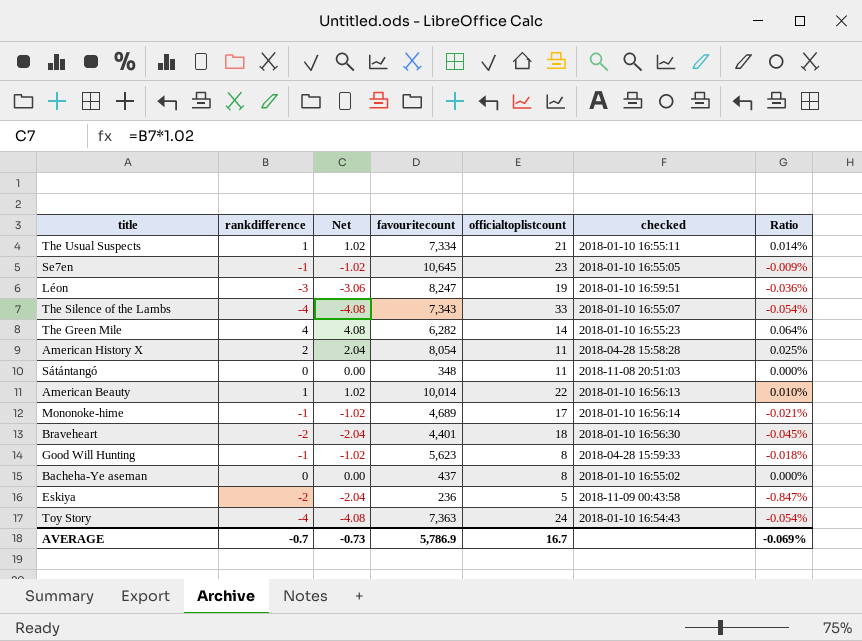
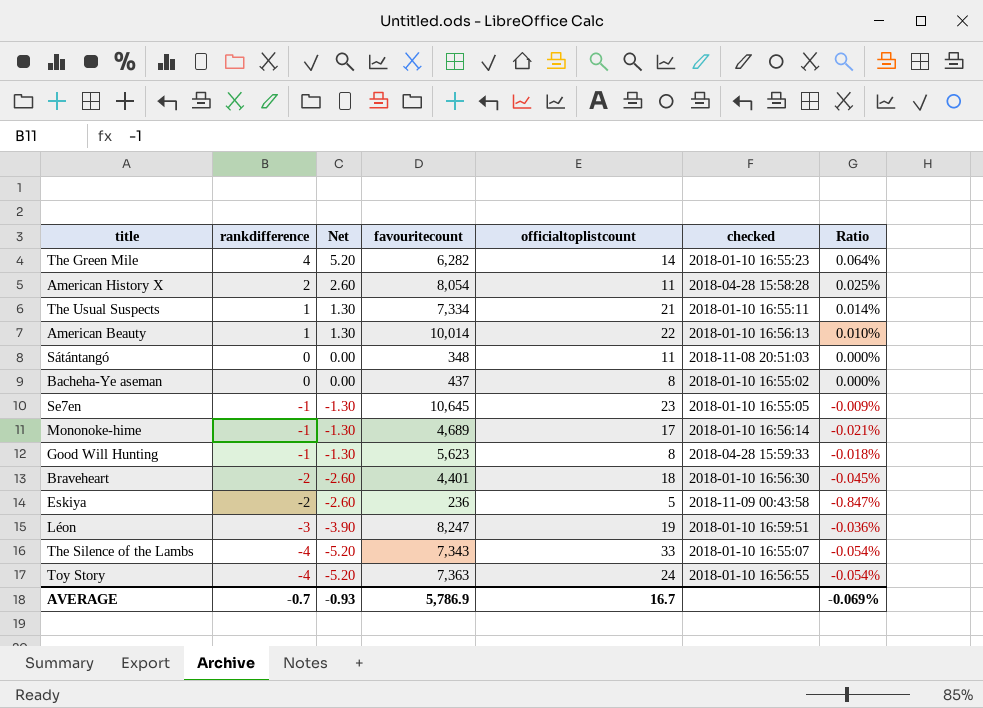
row order: none -> rankdifference descending
column Net | formula: [rankdifference] * 1.02 -> [rankdifference] * 1.3
Toy Story | checked: 2018-01-10 16:54:43 -> 2018-01-10 16:56:55
AVERAGE | Net: -0.73 -> -0.93

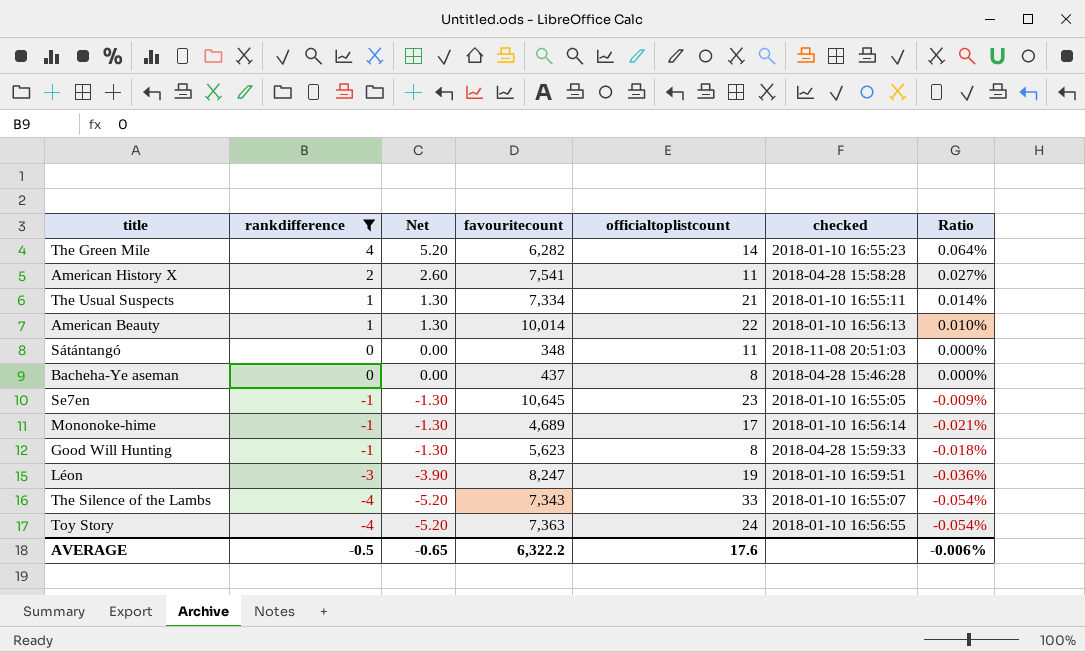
filter: none -> rankdifference != -2
American History X | favouritecount: 8,054 -> 7,541
American History X | Ratio: 0.025% -> 0.027%
Bacheha-Ye aseman | checked: 2018-01-10 16:55:02 -> 2018-04-28 15:46:28
AVERAGE | rankdifference: -0.7 -> -0.5
AVERAGE | Net: -0.93 -> -0.65
AVERAGE | favouritecount: 5,786.9 -> 6,322.2
AVERAGE | officialtoplistcount: 16.7 -> 17.6
AVERAGE | Ratio: -0.069% -> -0.006%

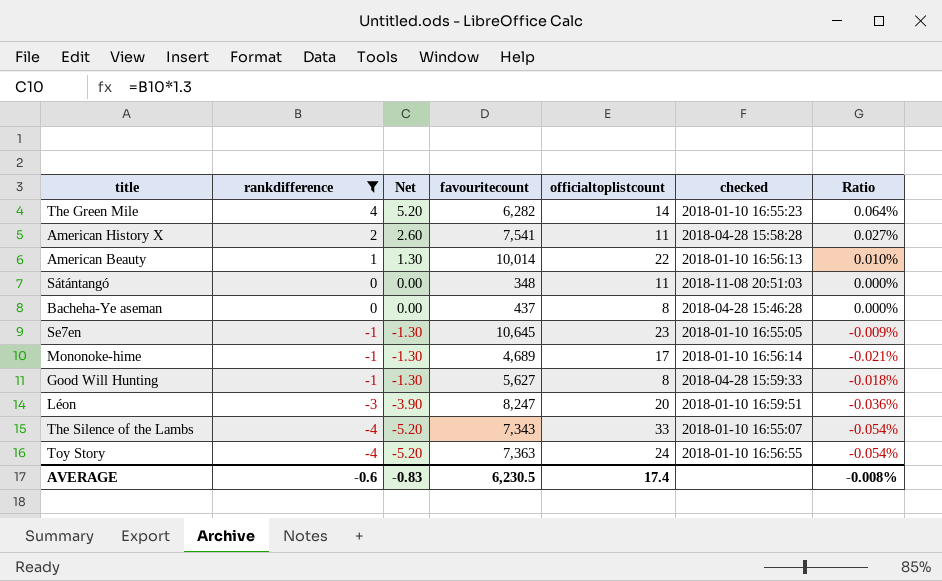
row The Usual Suspects: 1 | 1.30 | 7,334 | 21 | 2018-01-10 16:55:11 | 0.014% -> none
Good Will Hunting | favouritecount: 5,623 -> 5,627
Léon | officialtoplistcount: 19 -> 20
AVERAGE | rankdifference: -0.5 -> -0.6
AVERAGE | Net: -0.65 -> -0.83
AVERAGE | favouritecount: 6,322.2 -> 6,230.5
AVERAGE | officialtoplistcount: 17.6 -> 17.4
AVERAGE | Ratio: -0.006% -> -0.008%

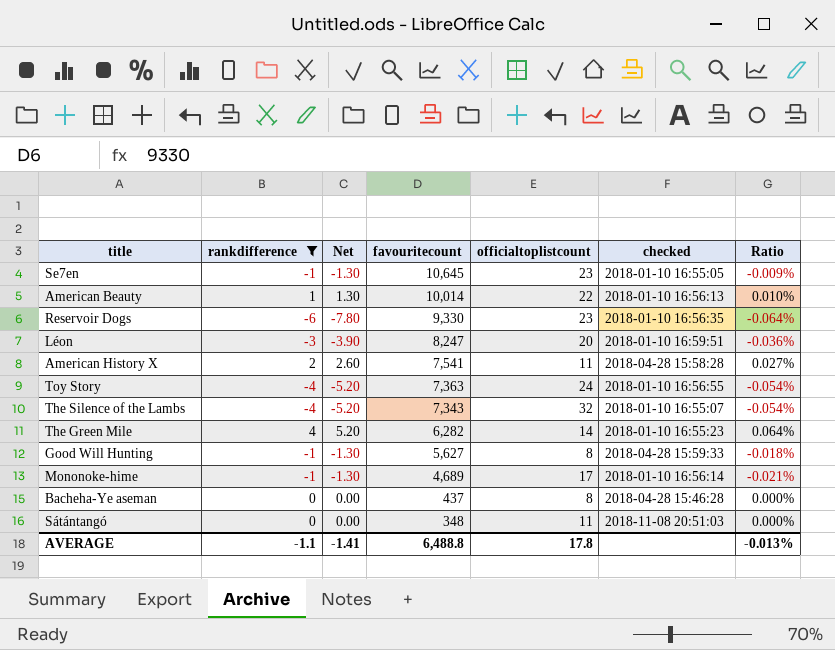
row order: rankdifference descending -> favouritecount descending
row Reservoir Dogs: none -> -6 | -7.80 | 9,330 | 23 | 2018-01-10 16:56:35 | -0.064%
The Silence of the Lambs | officialtoplistcount: 33 -> 32
AVERAGE | rankdifference: -0.6 -> -1.1
AVERAGE | Net: -0.83 -> -1.41
AVERAGE | favouritecount: 6,230.5 -> 6,488.8
AVERAGE | officialtoplistcount: 17.4 -> 17.8
AVERAGE | Ratio: -0.008% -> -0.013%

